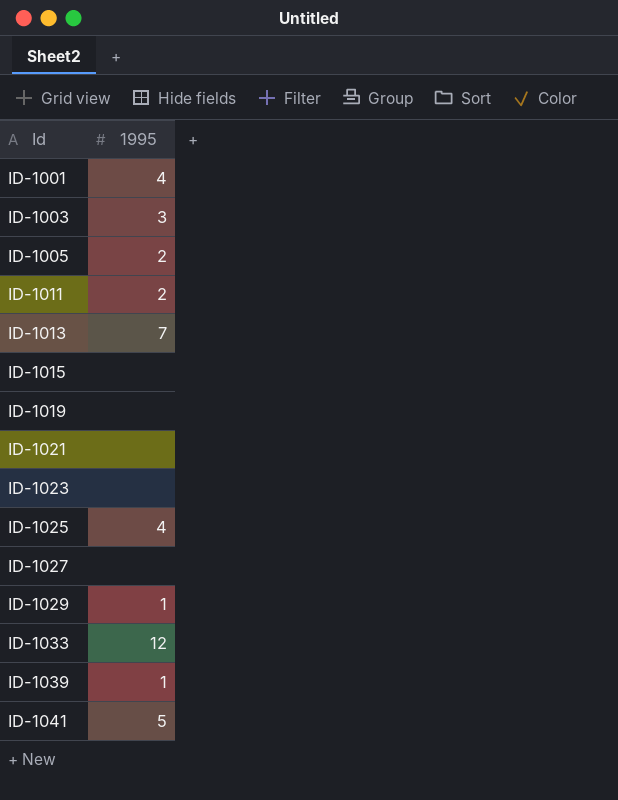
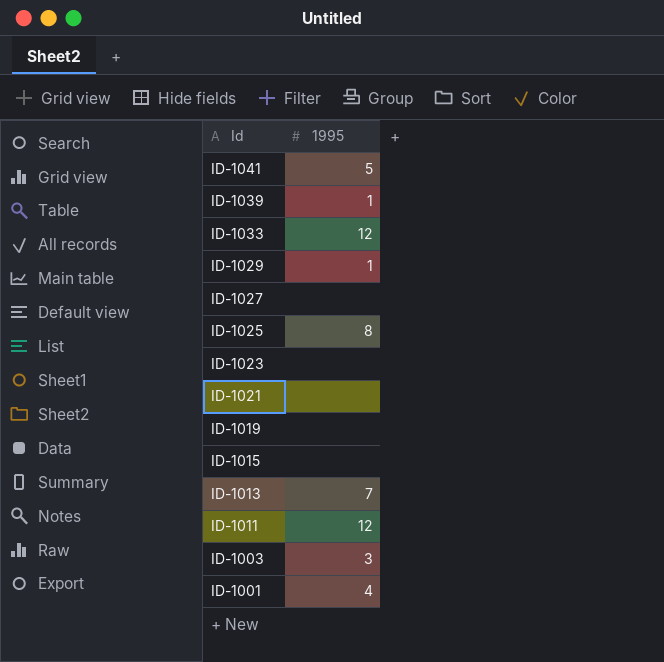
row order: Id ascending -> Id descending
row ID-1005: 2 -> none
ID-1025 | 1995: 4 -> 8
ID-1011 | 1995: 2 -> 12

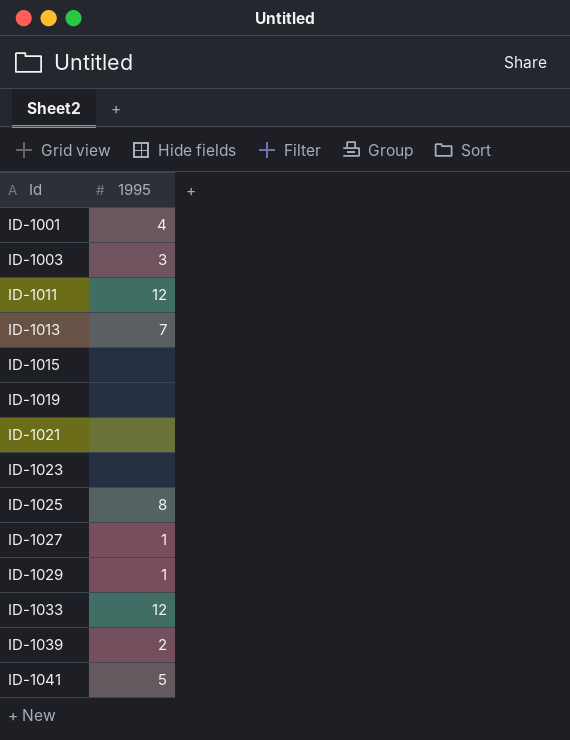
row order: Id descending -> Id ascending
ID-1027 | 1995: none -> 1
ID-1039 | 1995: 1 -> 2

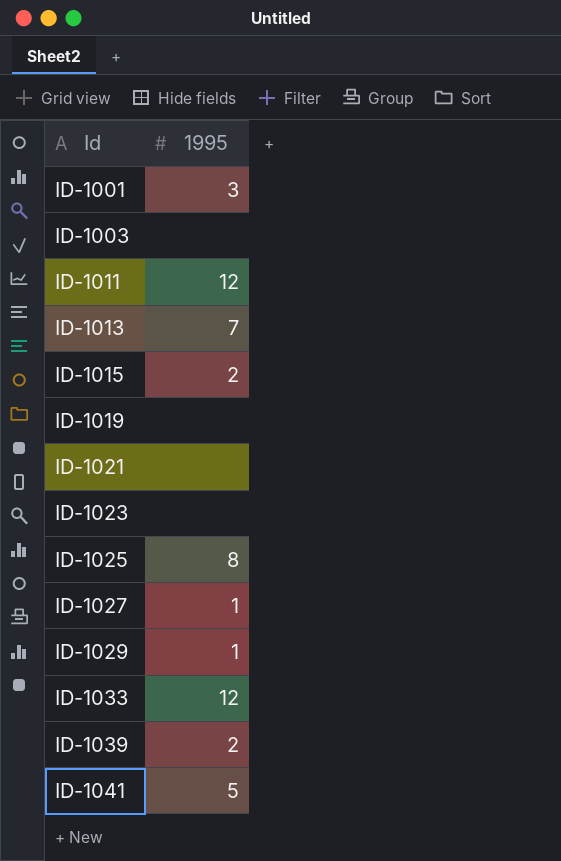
ID-1001 | 1995: 4 -> 3
ID-1003 | 1995: 3 -> none
ID-1015 | 1995: none -> 2

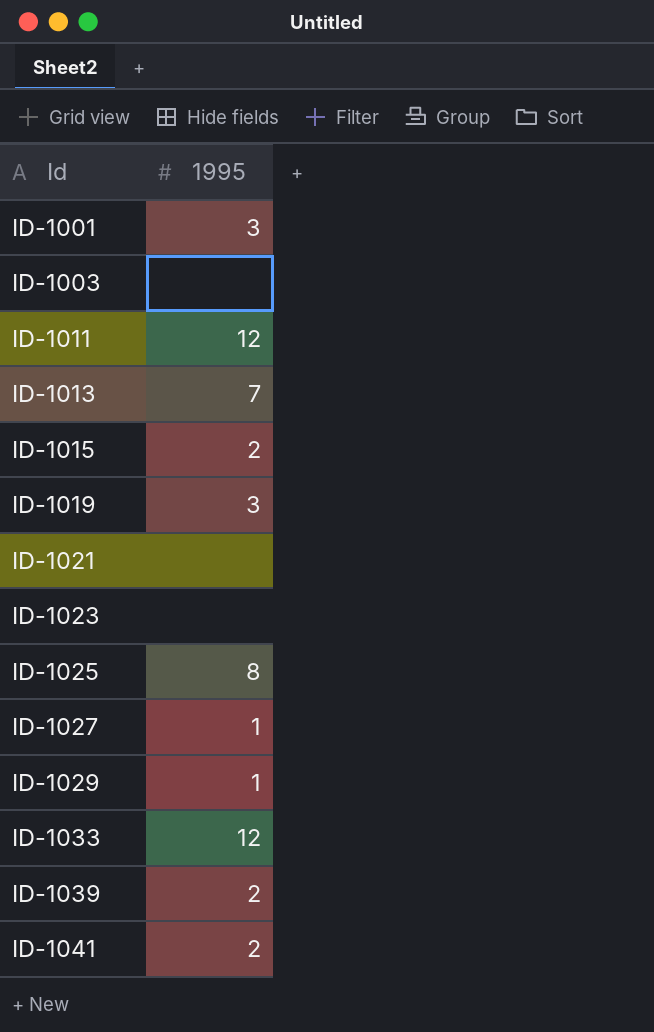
ID-1019 | 1995: none -> 3
ID-1041 | 1995: 5 -> 2

